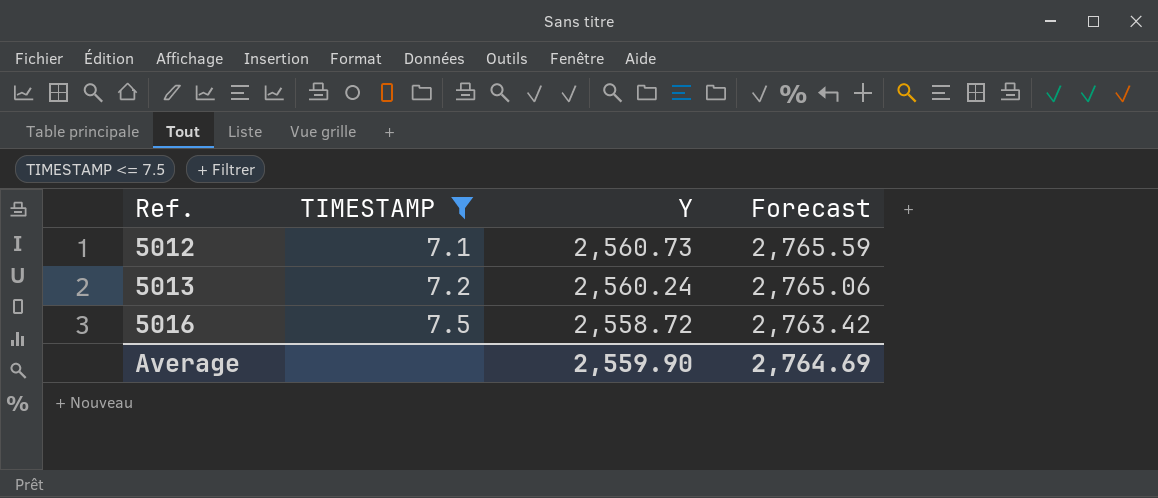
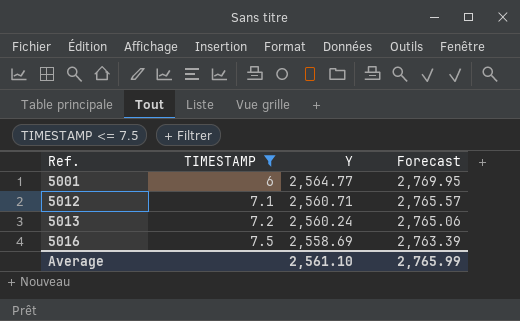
row 5001: none -> 6 | 2,564.77 | 2,769.95
5012 | Y: 2,560.73 -> 2,560.71
5012 | Forecast: 2,765.59 -> 2,765.57
5016 | Y: 2,558.72 -> 2,558.69
5016 | Forecast: 2,763.42 -> 2,763.39
Average | Y: 2,559.90 -> 2,561.10
Average | Forecast: 2,764.69 -> 2,765.99

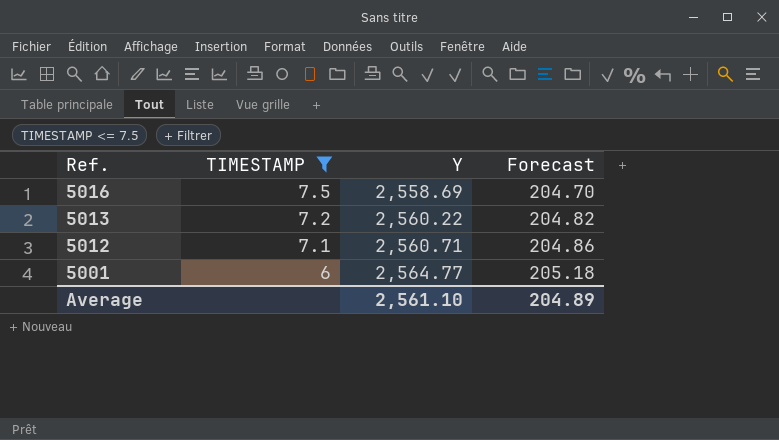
row order: Ref. ascending -> Ref. descending
column Forecast | formula: [Y] * 1.08 -> [Y] * 0.08
5013 | Y: 2,560.24 -> 2,560.22
Average | Forecast: 2,765.99 -> 204.89

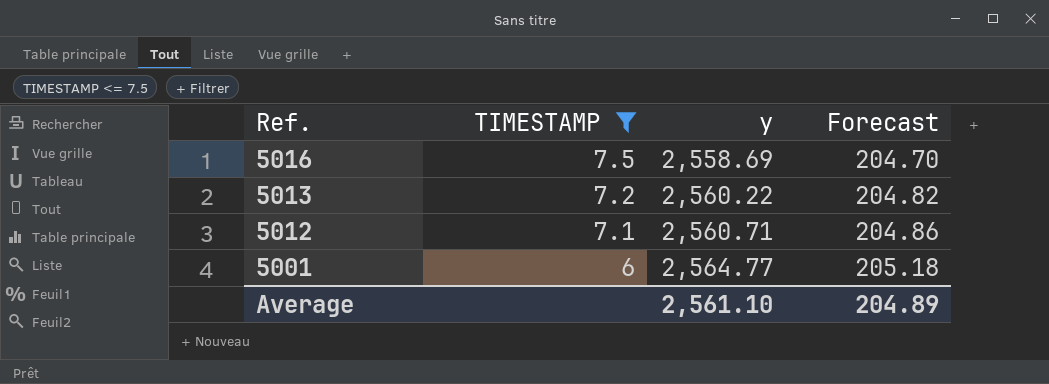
column name: Y -> y

